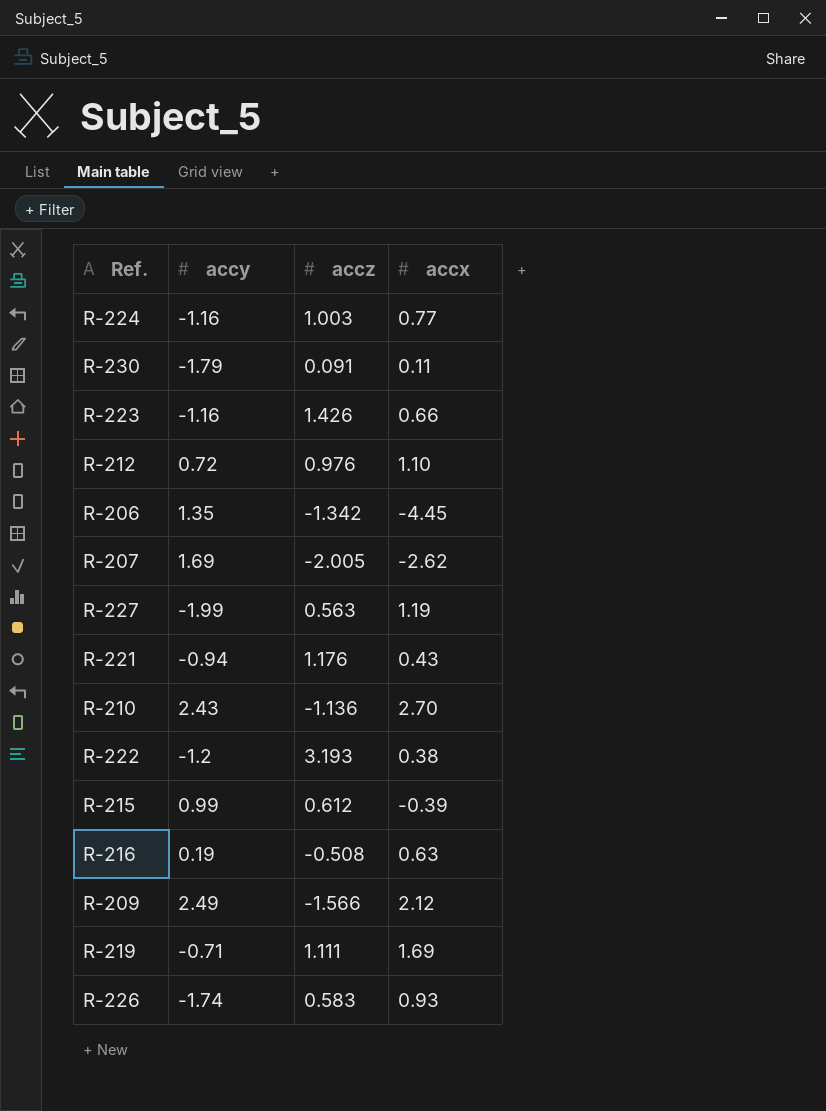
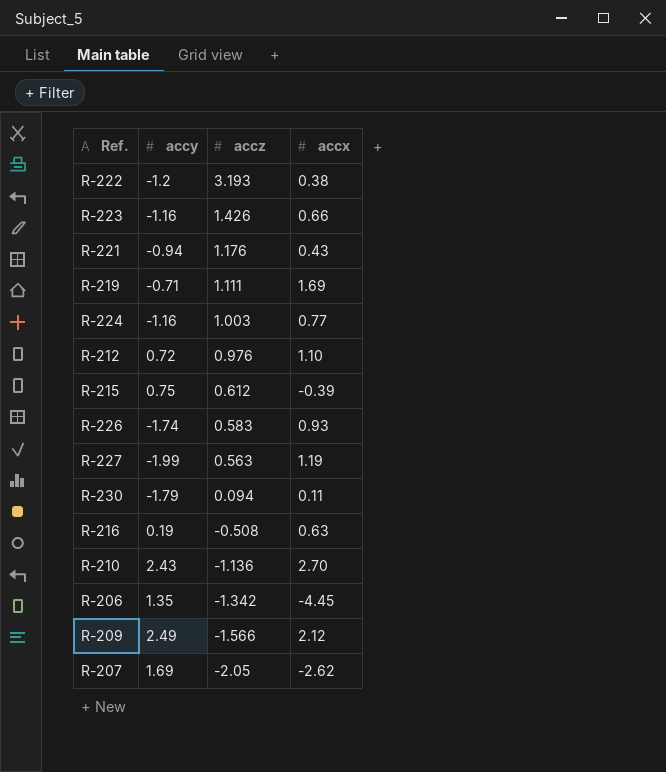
row order: none -> accz descending
R-215 | accy: 0.99 -> 0.75
R-230 | accz: 0.091 -> 0.094
R-207 | accz: -2.005 -> -2.05

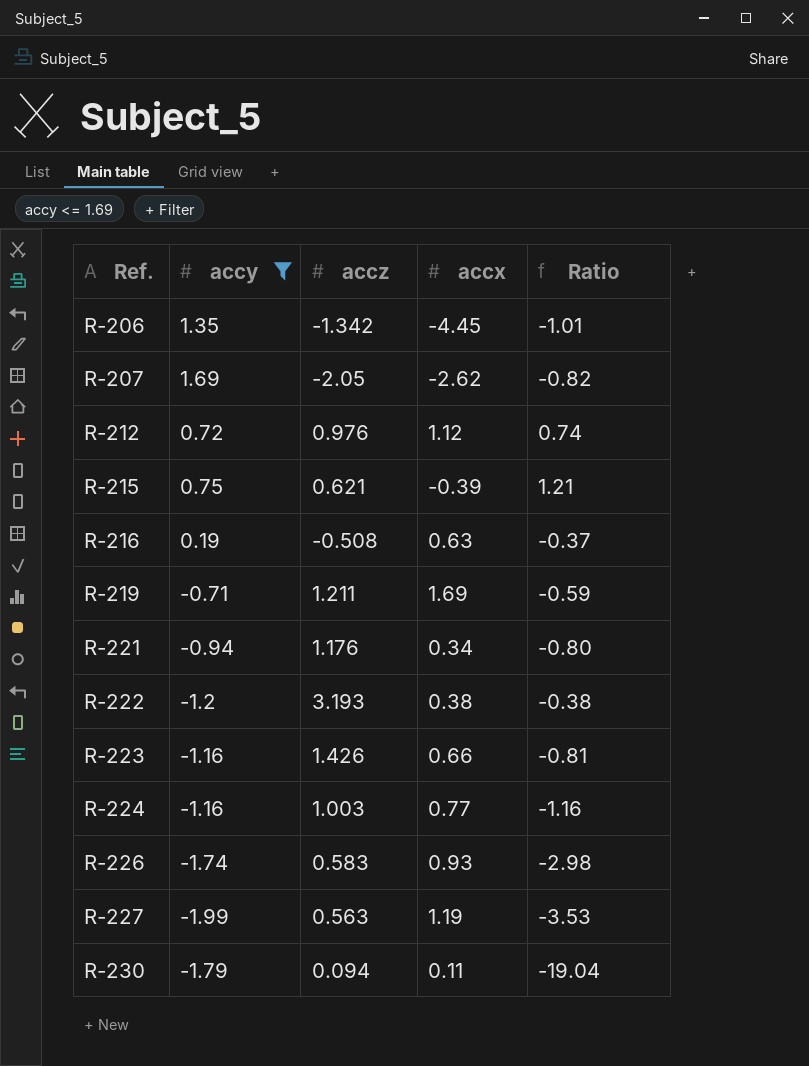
filter: none -> accy <= 1.69
row order: accz descending -> Ref. ascending
column Ratio | formula: none -> [accy] / [accz]
R-212 | accx: 1.10 -> 1.12
R-215 | accz: 0.612 -> 0.621
R-219 | accz: 1.111 -> 1.211
R-221 | accx: 0.43 -> 0.34

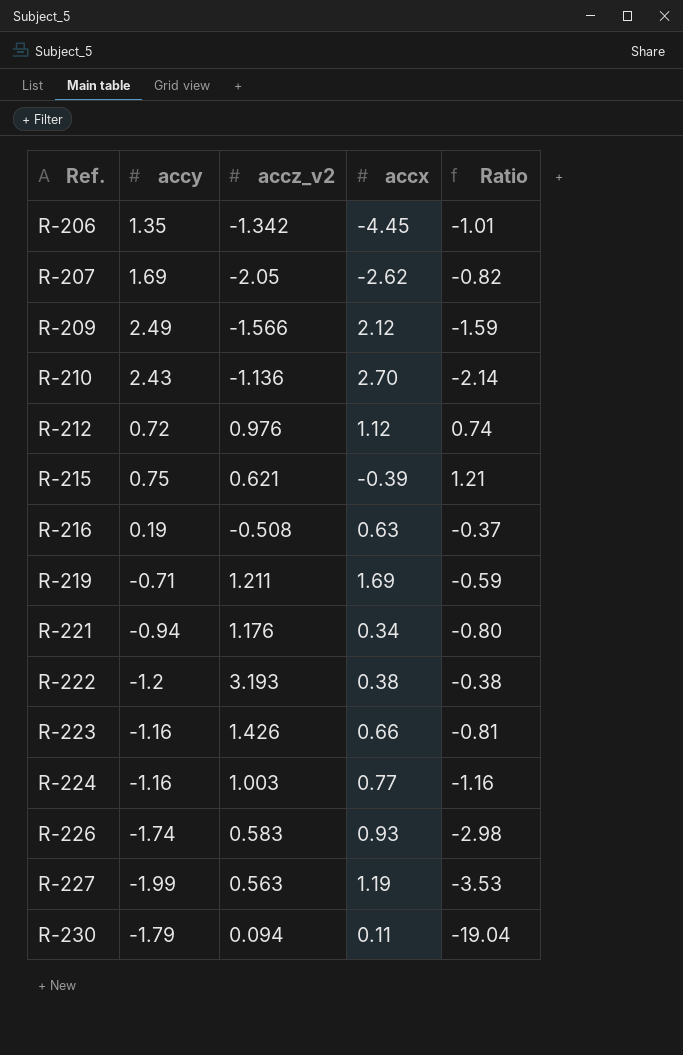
filter: accy <= 1.69 -> none
column name: accz -> accz_v2

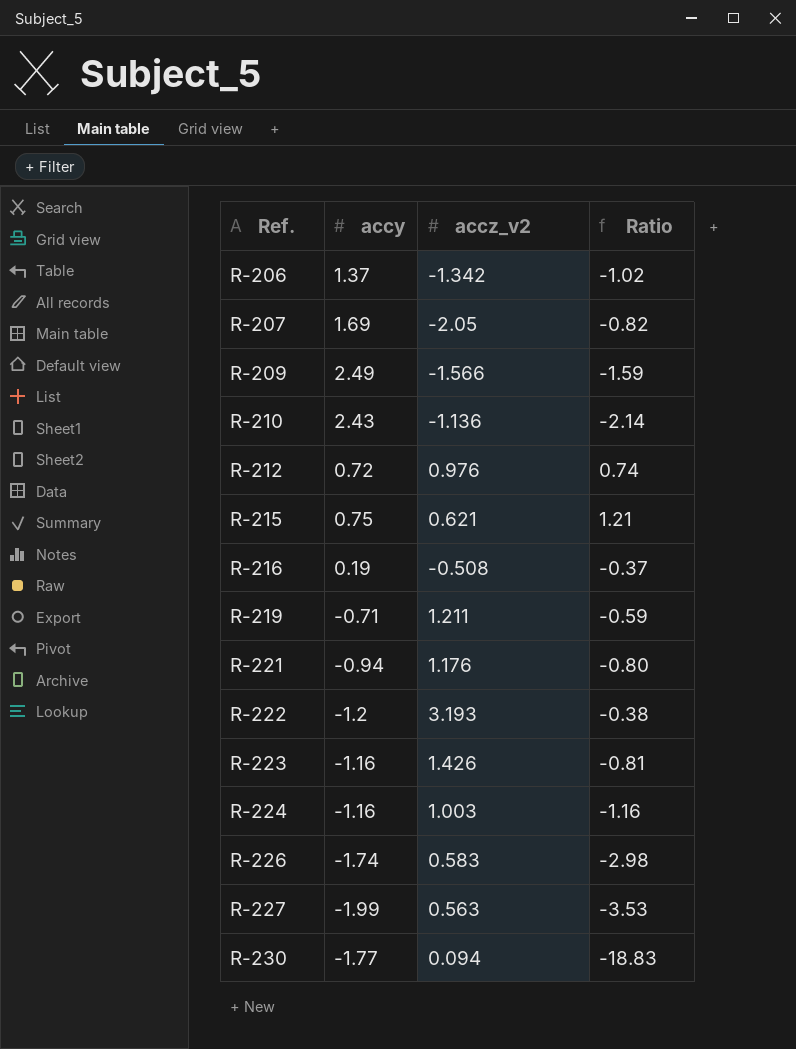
column accx | position: 4 -> none
R-206 | accy: 1.35 -> 1.37
R-206 | Ratio: -1.01 -> -1.02
R-230 | accy: -1.79 -> -1.77
R-230 | Ratio: -19.04 -> -18.83

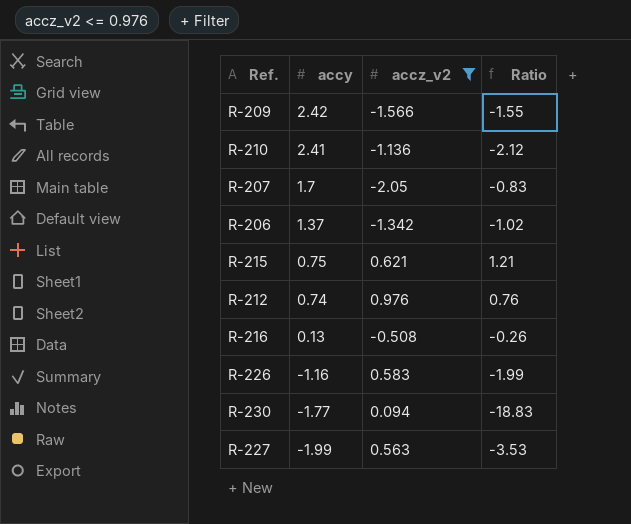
filter: none -> accz_v2 <= 0.976
row order: Ref. ascending -> accy descending
R-209 | accy: 2.49 -> 2.42
R-209 | Ratio: -1.59 -> -1.55
R-210 | accy: 2.43 -> 2.41
R-210 | Ratio: -2.14 -> -2.12
R-207 | accy: 1.69 -> 1.7
R-207 | Ratio: -0.82 -> -0.83
R-212 | accy: 0.72 -> 0.74
R-212 | Ratio: 0.74 -> 0.76
R-216 | accy: 0.19 -> 0.13
R-216 | Ratio: -0.37 -> -0.26
R-226 | accy: -1.74 -> -1.16
R-226 | Ratio: -2.98 -> -1.99

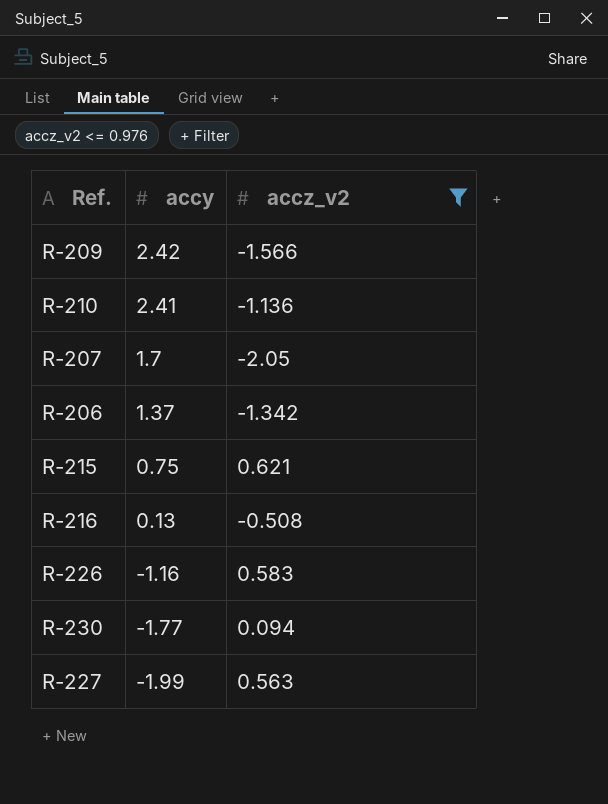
column Ratio | formula: [accy] / [accz_v2] -> none
row R-212: 0.74 | 0.976 | 0.76 -> none

